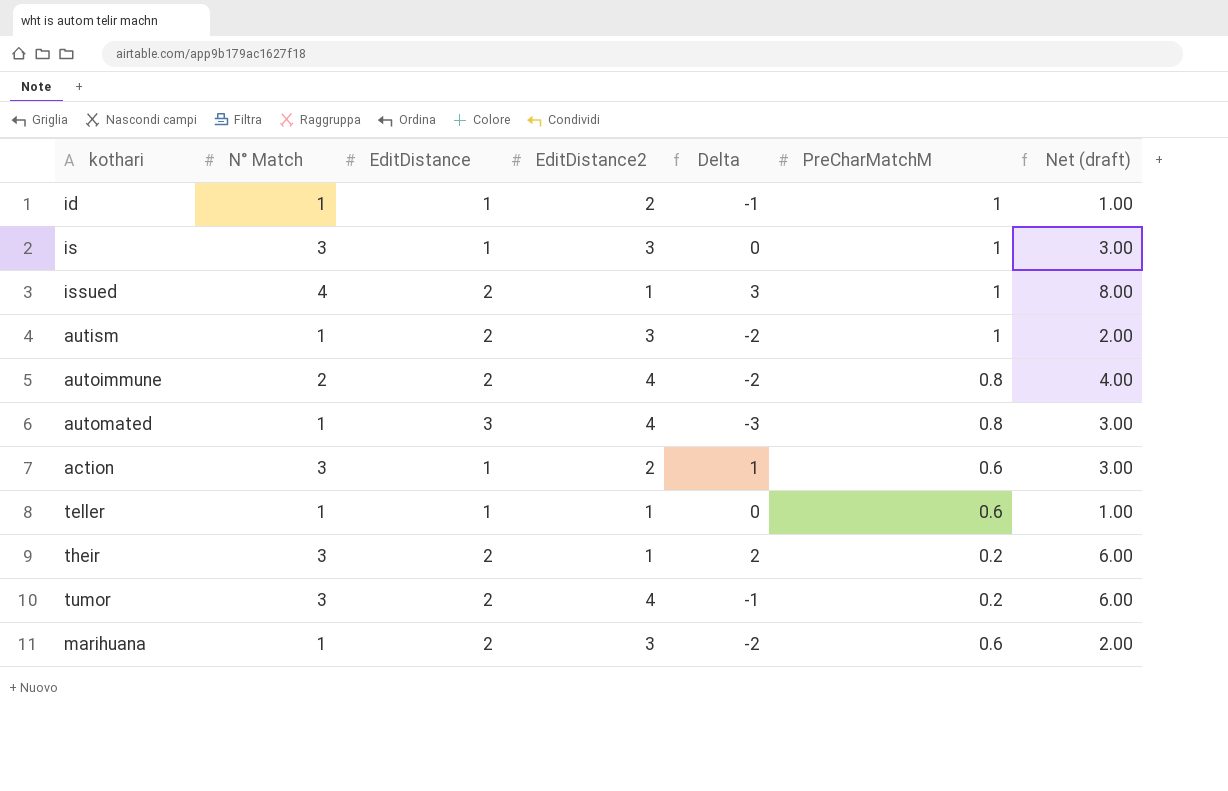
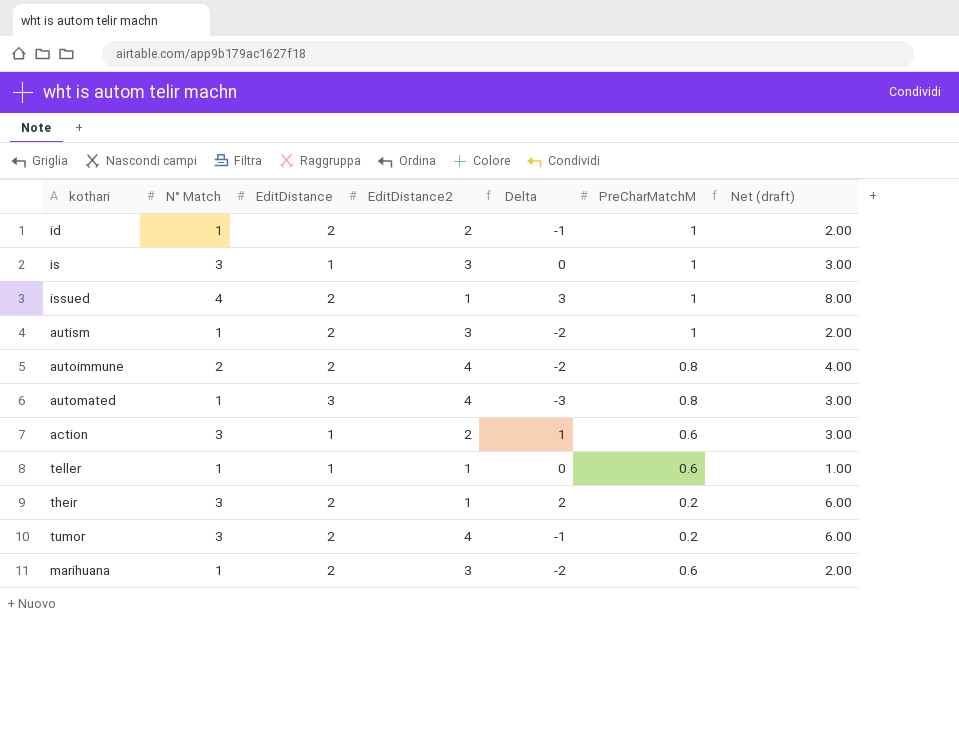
id | EditDistance: 1 -> 2
id | Net (draft): 1.00 -> 2.00

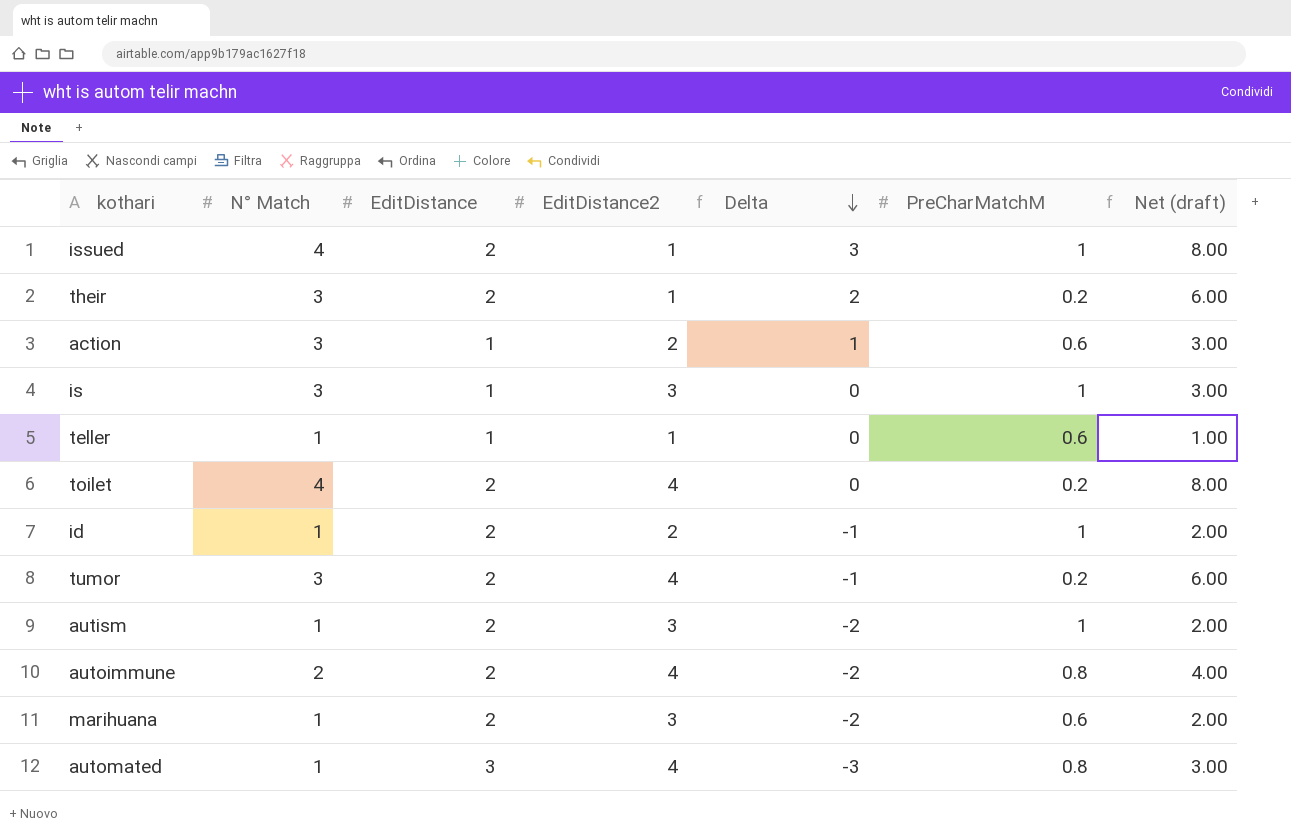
row order: none -> Delta descending
row toilet: none -> 4 | 2 | 4 | 0 | 0.2 | 8.00

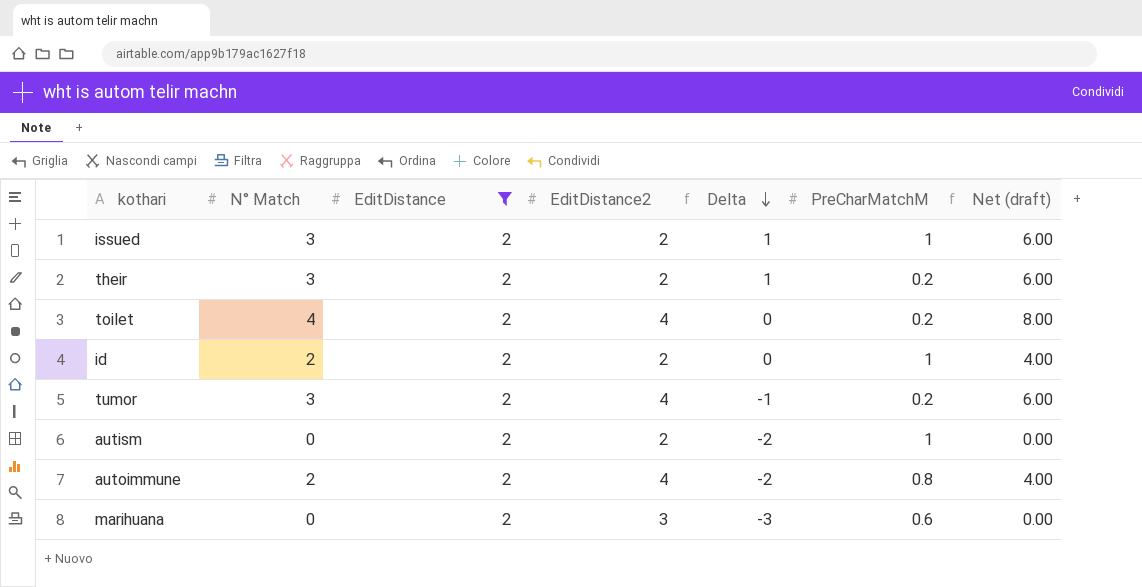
filter: none -> EditDistance = 2
issued | N° Match: 4 -> 3
issued | EditDistance2: 1 -> 2
issued | Delta: 3 -> 1
issued | Net (draft): 8.00 -> 6.00
their | EditDistance2: 1 -> 2
their | Delta: 2 -> 1
id | N° Match: 1 -> 2
id | Delta: -1 -> 0
id | Net (draft): 2.00 -> 4.00
autism | N° Match: 1 -> 0
autism | EditDistance2: 3 -> 2
autism | Net (draft): 2.00 -> 0.00
marihuana | N° Match: 1 -> 0
marihuana | Delta: -2 -> -3
marihuana | Net (draft): 2.00 -> 0.00

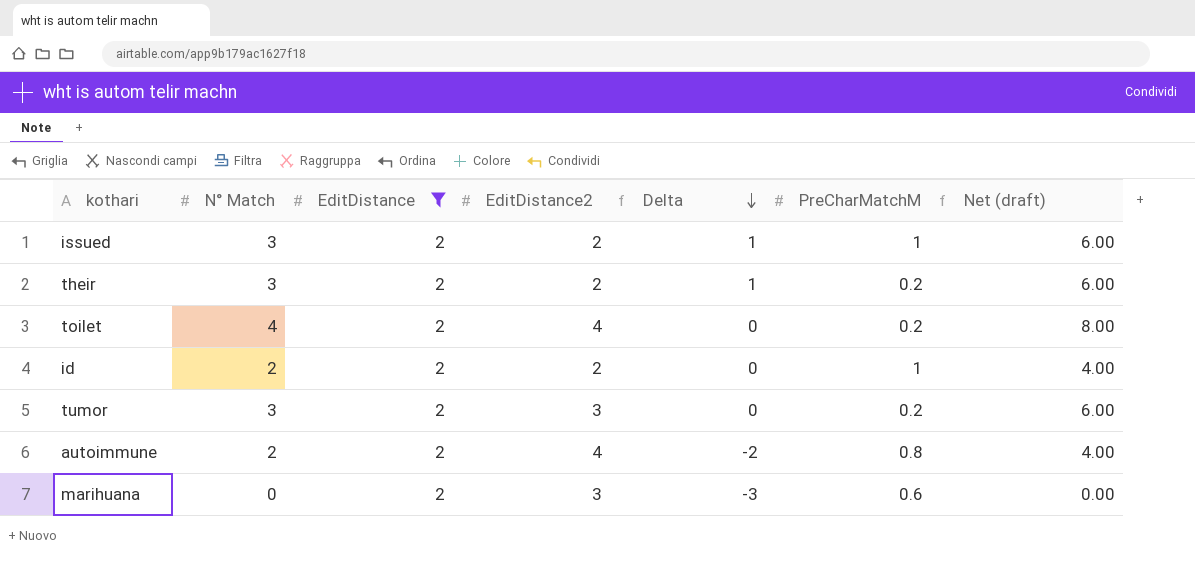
row autism: 0 | 2 | 2 | -2 | 1 | 0.00 -> none
tumor | EditDistance2: 4 -> 3
tumor | Delta: -1 -> 0

